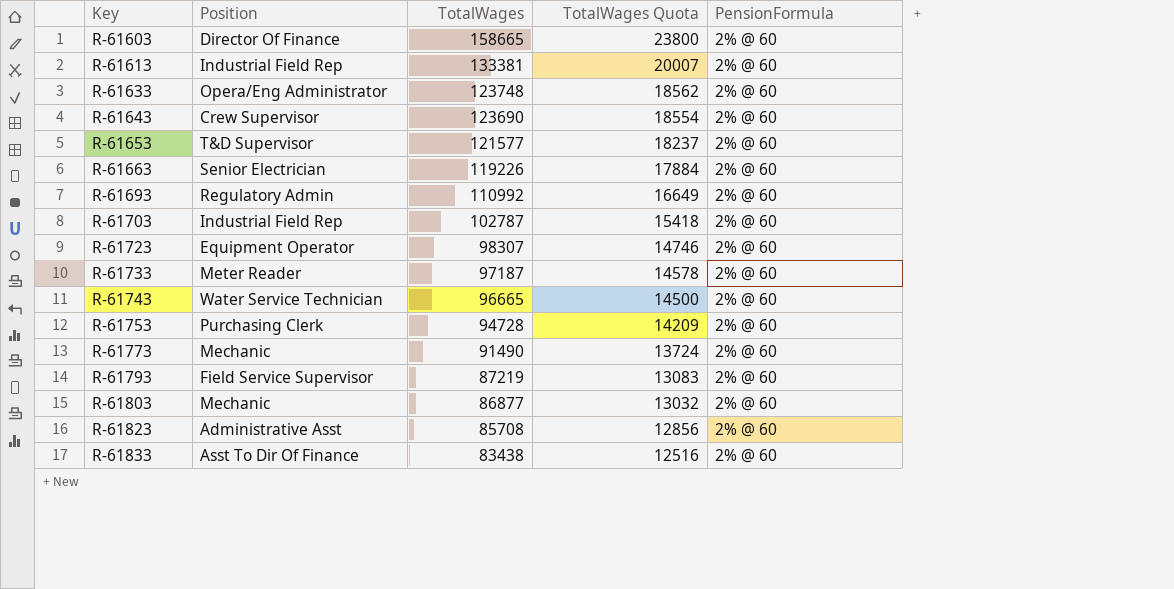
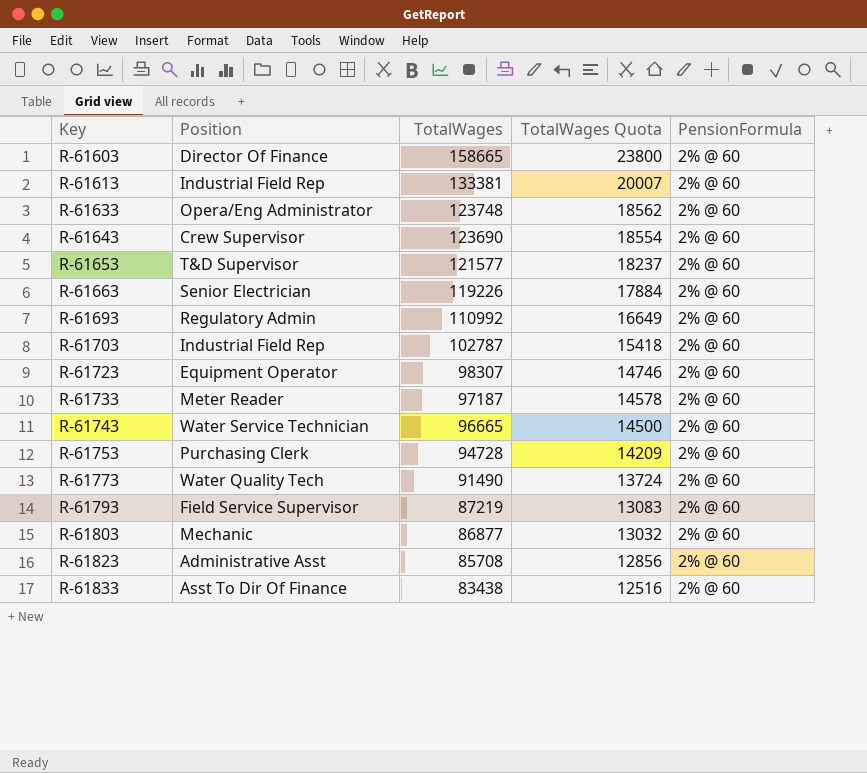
R-61773 | Position: Mechanic -> Water Quality Tech

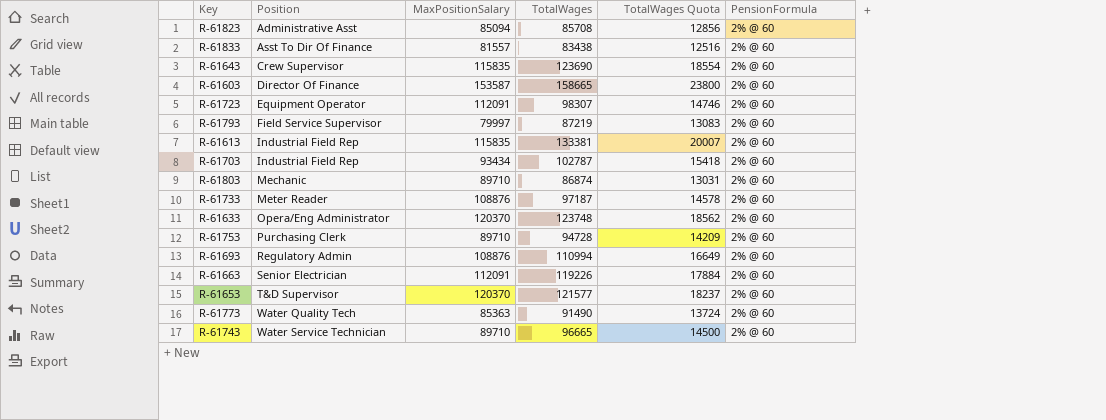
row order: Key ascending -> Position ascending
column MaxPositionSalary | position: none -> 3
R-61803 | TotalWages: 86877 -> 86874
R-61803 | TotalWages Quota: 13032 -> 13031
R-61693 | TotalWages: 110992 -> 110994

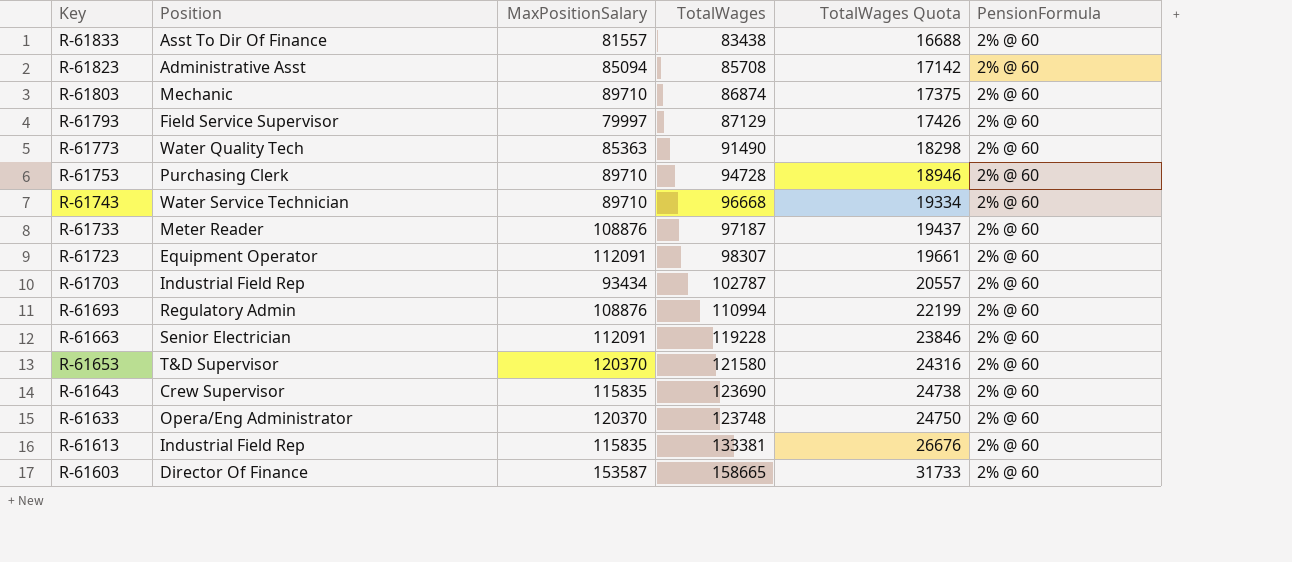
row order: Position ascending -> Key descending
column TotalWages Quota | formula: [TotalWages] * 0.15 -> [TotalWages] * 0.2
R-61793 | TotalWages: 87219 -> 87129
R-61743 | TotalWages: 96665 -> 96668
R-61663 | TotalWages: 119226 -> 119228
R-61653 | TotalWages: 121577 -> 121580

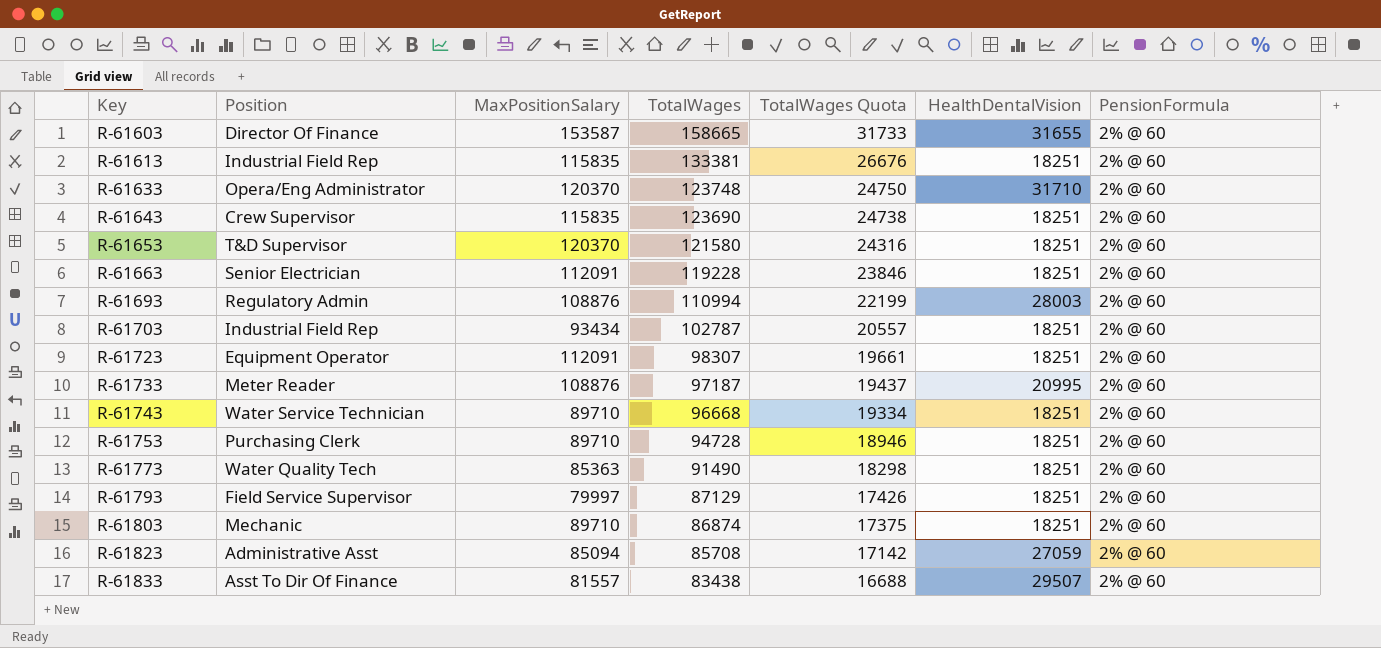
row order: Key descending -> Key ascending
column HealthDentalVision | position: none -> 6

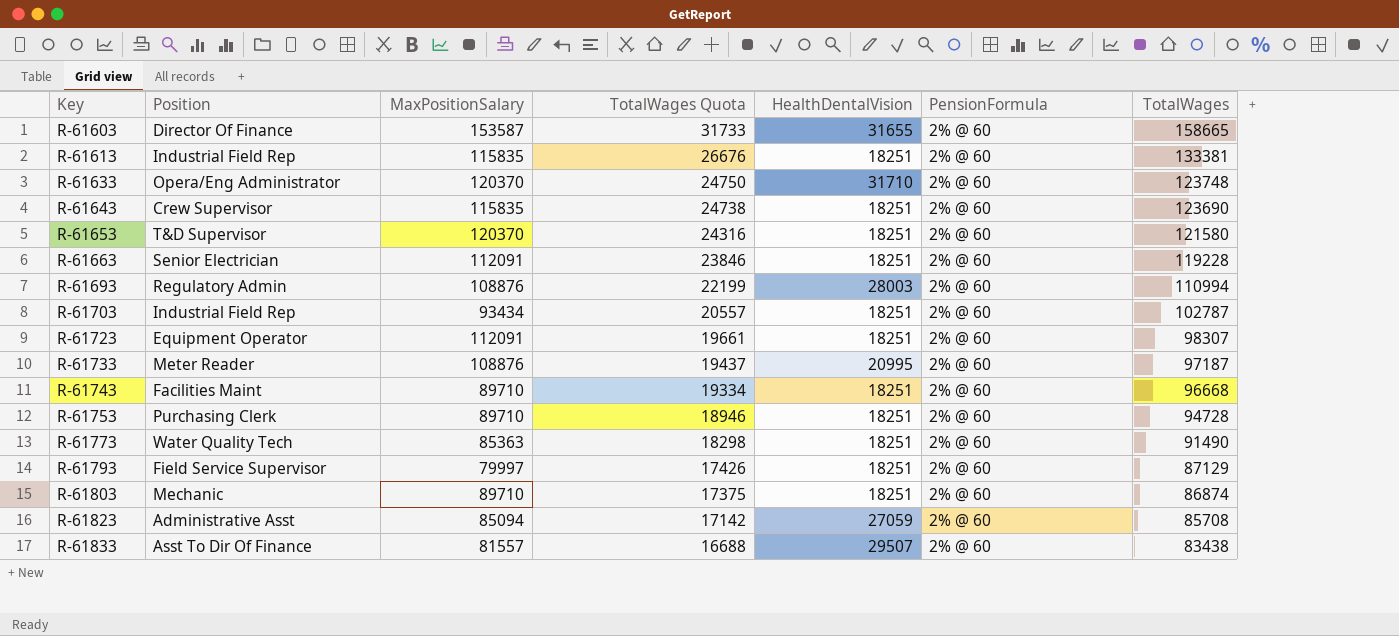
column TotalWages | position: 4 -> 7
R-61743 | Position: Water Service Technician -> Facilities Maint

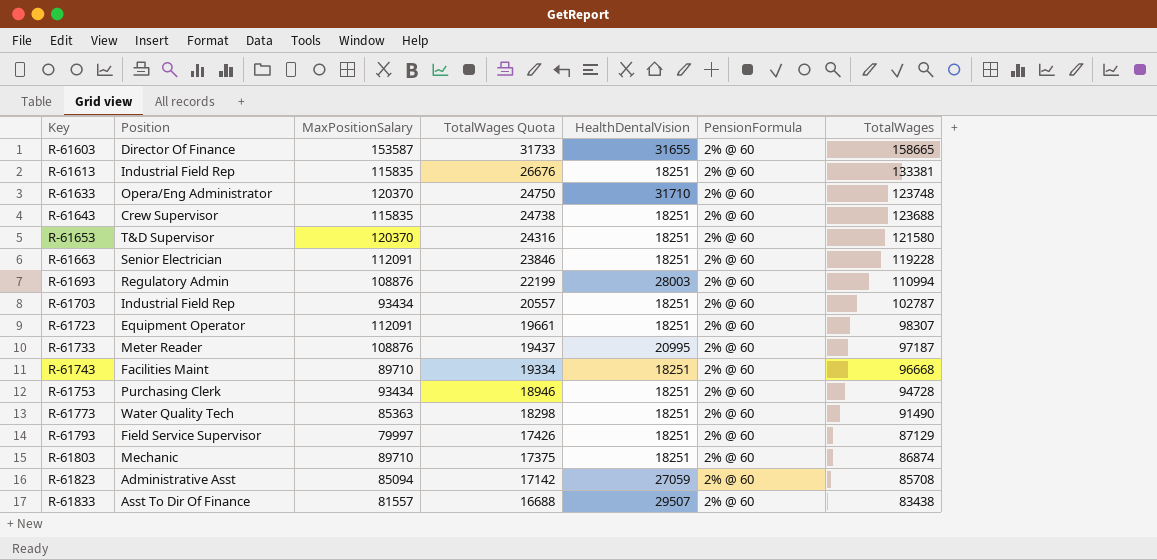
R-61643 | TotalWages: 123690 -> 123688
R-61753 | MaxPositionSalary: 89710 -> 93434

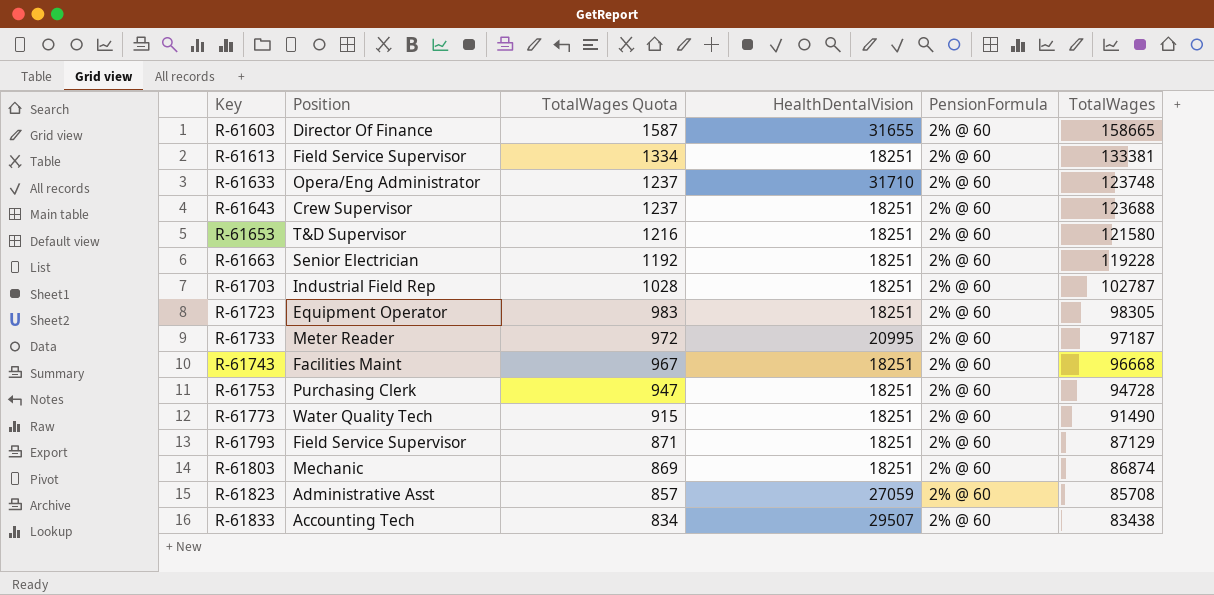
column MaxPositionSalary | position: 3 -> none
column TotalWages Quota | formula: [TotalWages] * 0.2 -> [TotalWages] * 0.01
row R-61693: Regulatory Admin | 108876 | 22199 | 28003 | 2% @ 60 | 110994 -> none
R-61613 | Position: Industrial Field Rep -> Field Service Supervisor
R-61723 | TotalWages: 98307 -> 98305
R-61833 | Position: Asst To Dir Of Finance -> Accounting Tech

